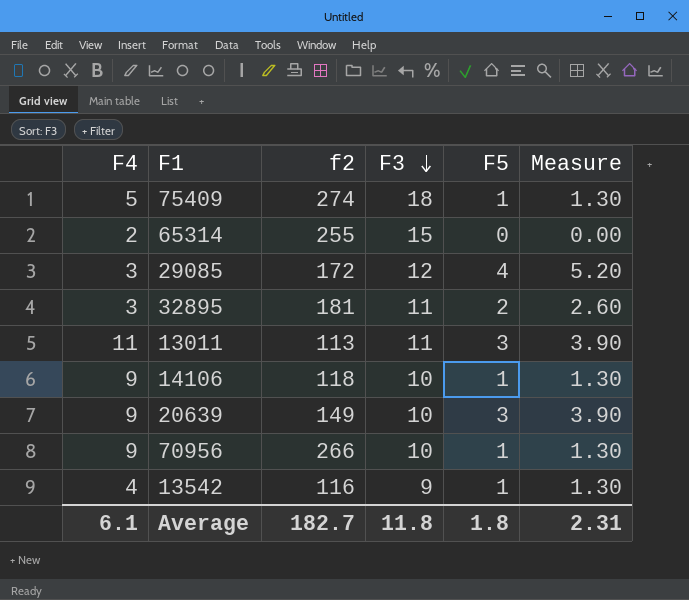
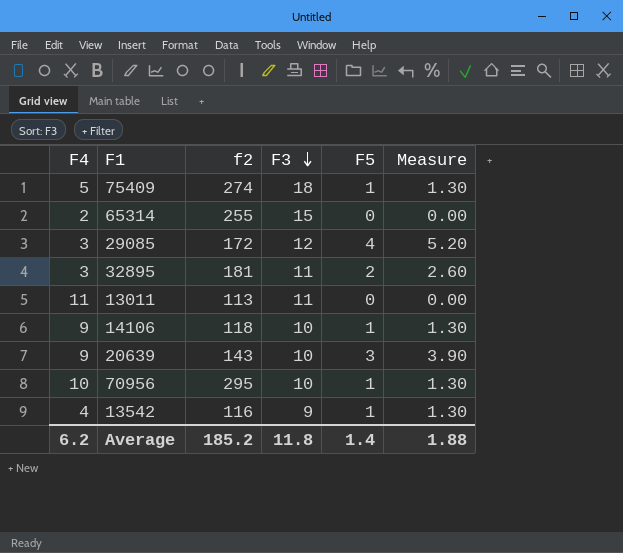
13011 | F5: 3 -> 0
13011 | Measure: 3.90 -> 0.00
20639 | f2: 149 -> 143
70956 | F4: 9 -> 10
70956 | f2: 266 -> 295
Average | F4: 6.1 -> 6.2
Average | f2: 182.7 -> 185.2
Average | F5: 1.8 -> 1.4
Average | Measure: 2.31 -> 1.88

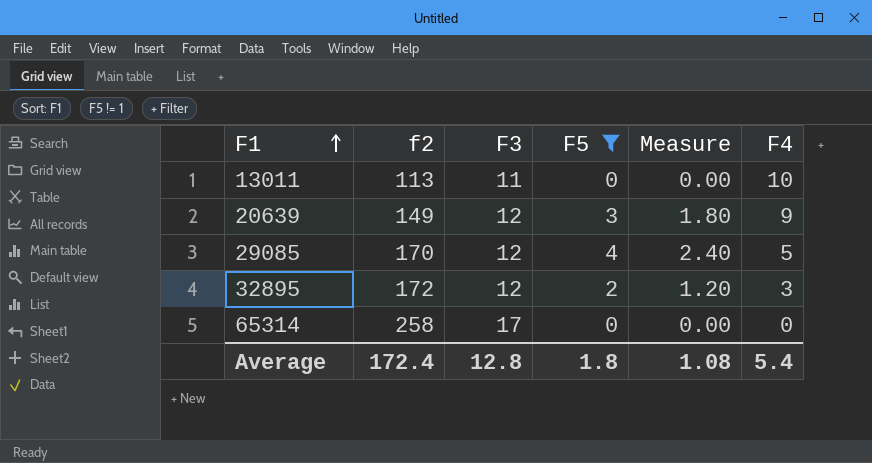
filter: none -> F5 != 1
row order: F3 descending -> F1 ascending
column Measure | formula: [F5] * 1.3 -> [F5] * 0.6
column F4 | position: 1 -> 6
13011 | F4: 11 -> 10
20639 | f2: 143 -> 149
20639 | F3: 10 -> 12
29085 | f2: 172 -> 170
29085 | F4: 3 -> 5
32895 | f2: 181 -> 172
32895 | F3: 11 -> 12
65314 | f2: 255 -> 258
65314 | F3: 15 -> 17
65314 | F4: 2 -> 0
Average | f2: 185.2 -> 172.4
Average | F3: 11.8 -> 12.8
Average | F5: 1.4 -> 1.8
Average | Measure: 1.88 -> 1.08
Average | F4: 6.2 -> 5.4

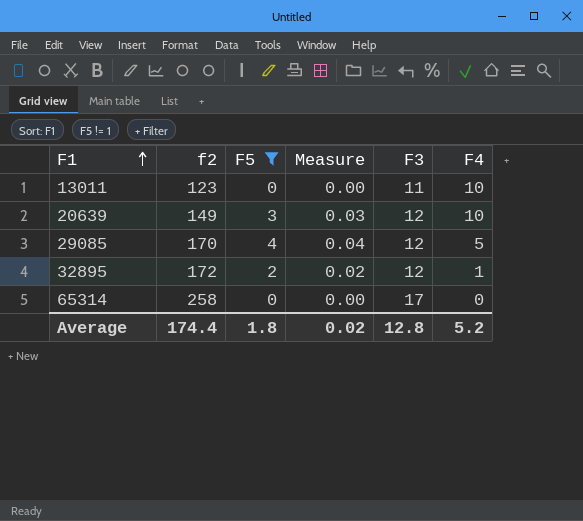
column Measure | formula: [F5] * 0.6 -> [F5] * 0.01
column F3 | position: 3 -> 5
13011 | f2: 113 -> 123
20639 | F4: 9 -> 10
32895 | F4: 3 -> 1
Average | f2: 172.4 -> 174.4
Average | Measure: 1.08 -> 0.02
Average | F4: 5.4 -> 5.2

